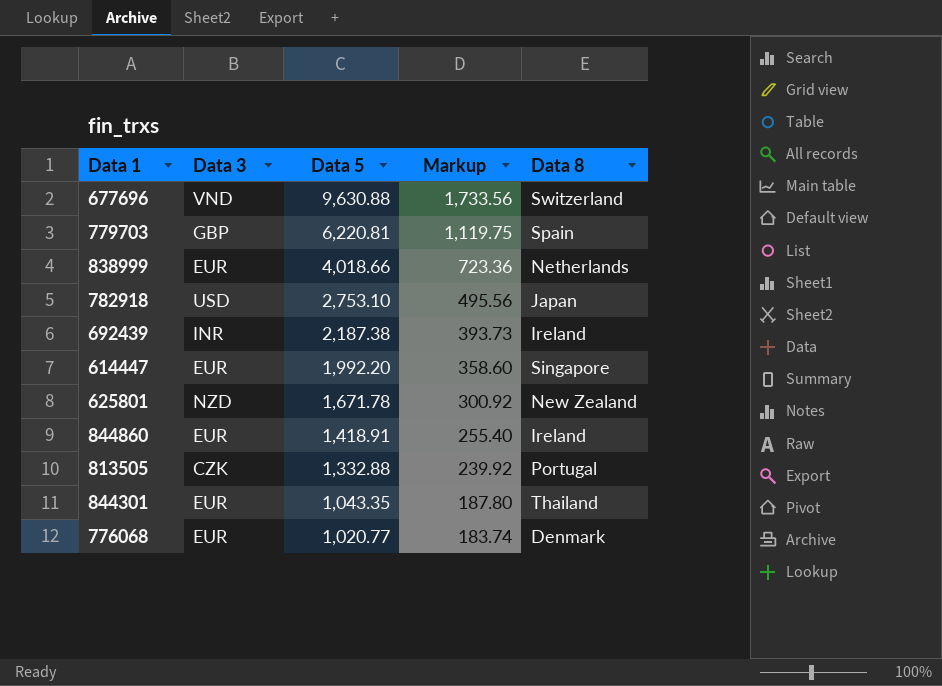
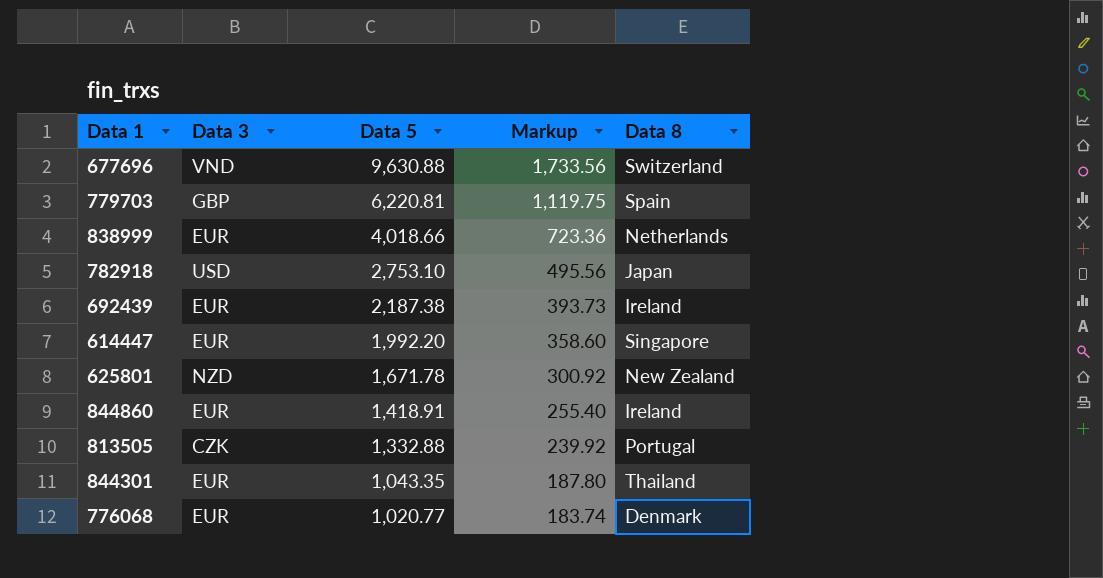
692439 | Data 3: INR -> EUR

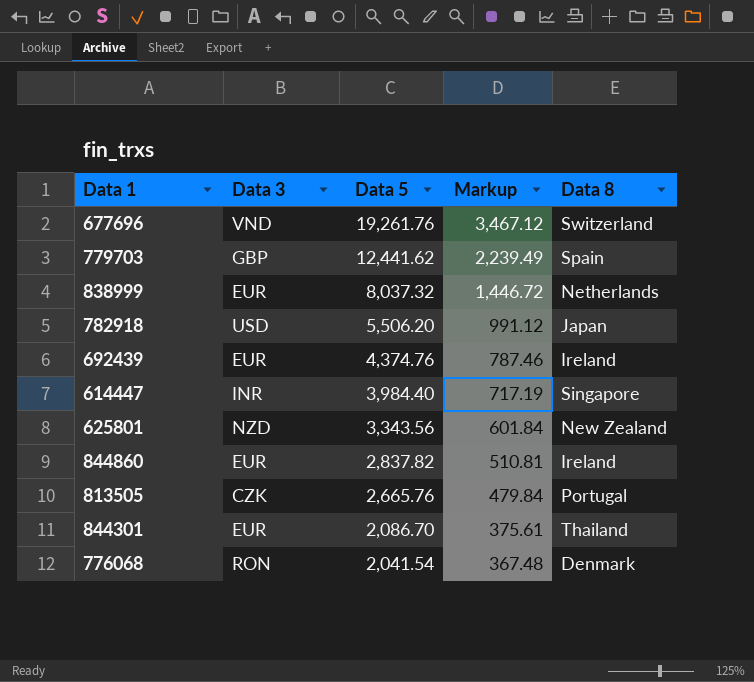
677696 | Data 5: 9,630.88 -> 19,261.76
677696 | Markup: 1,733.56 -> 3,467.12
779703 | Data 5: 6,220.81 -> 12,441.62
779703 | Markup: 1,119.75 -> 2,239.49
838999 | Data 5: 4,018.66 -> 8,037.32
838999 | Markup: 723.36 -> 1,446.72
782918 | Data 5: 2,753.10 -> 5,506.20
782918 | Markup: 495.56 -> 991.12
692439 | Data 5: 2,187.38 -> 4,374.76
692439 | Markup: 393.73 -> 787.46
614447 | Data 3: EUR -> INR
614447 | Data 5: 1,992.20 -> 3,984.40
614447 | Markup: 358.60 -> 717.19
625801 | Data 5: 1,671.78 -> 3,343.56
625801 | Markup: 300.92 -> 601.84
844860 | Data 5: 1,418.91 -> 2,837.82
844860 | Markup: 255.40 -> 510.81
813505 | Data 5: 1,332.88 -> 2,665.76
813505 | Markup: 239.92 -> 479.84
844301 | Data 5: 1,043.35 -> 2,086.70
844301 | Markup: 187.80 -> 375.61
776068 | Data 3: EUR -> RON
776068 | Data 5: 1,020.77 -> 2,041.54
776068 | Markup: 183.74 -> 367.48

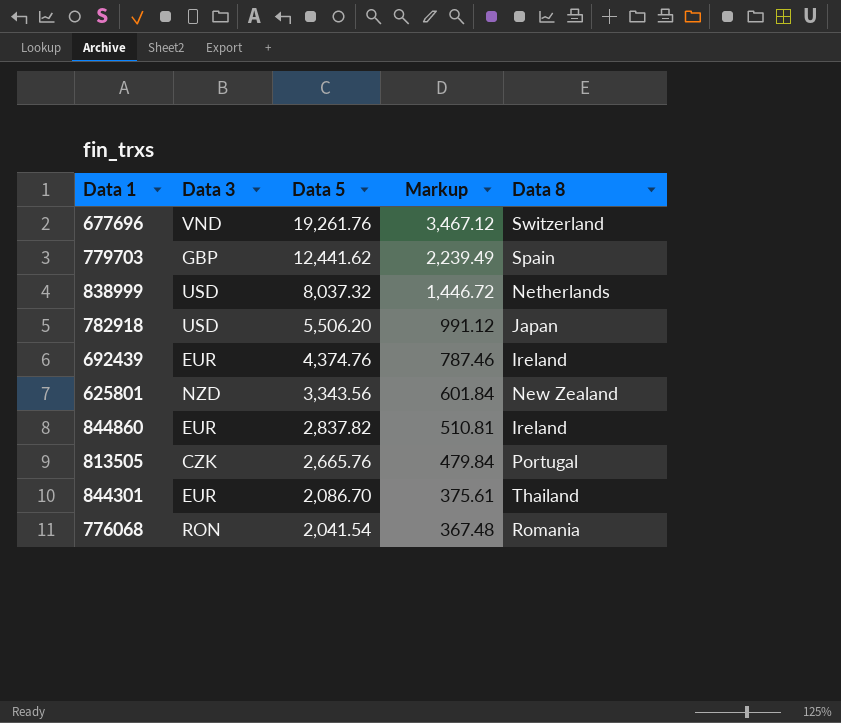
row 614447: INR | 3,984.40 | 717.19 | Singapore -> none
838999 | Data 3: EUR -> USD
776068 | Data 8: Denmark -> Romania

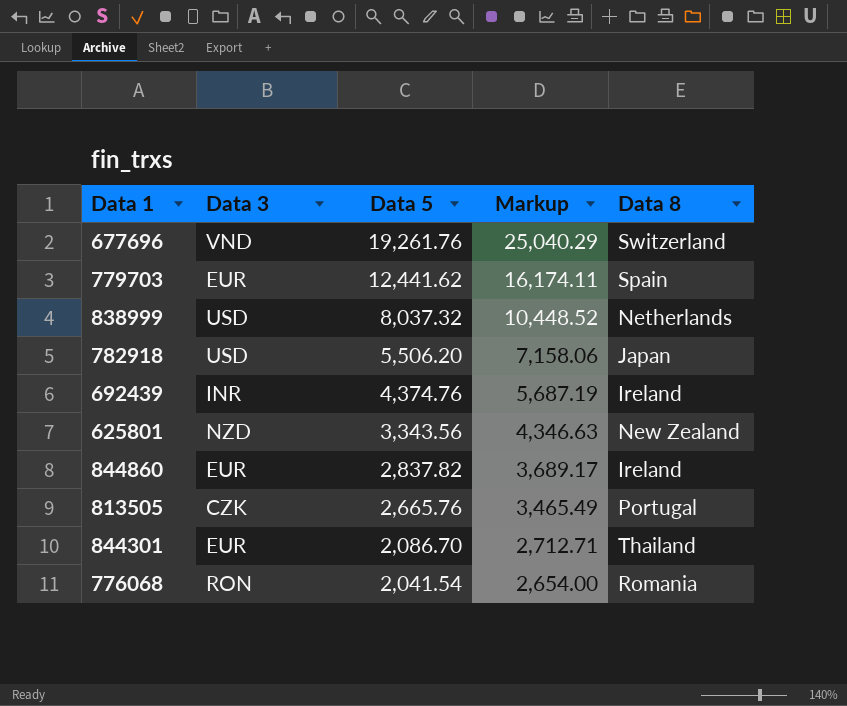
column Markup | formula: [Data 5] * 0.18 -> [Data 5] * 1.3
779703 | Data 3: GBP -> EUR
692439 | Data 3: EUR -> INR

